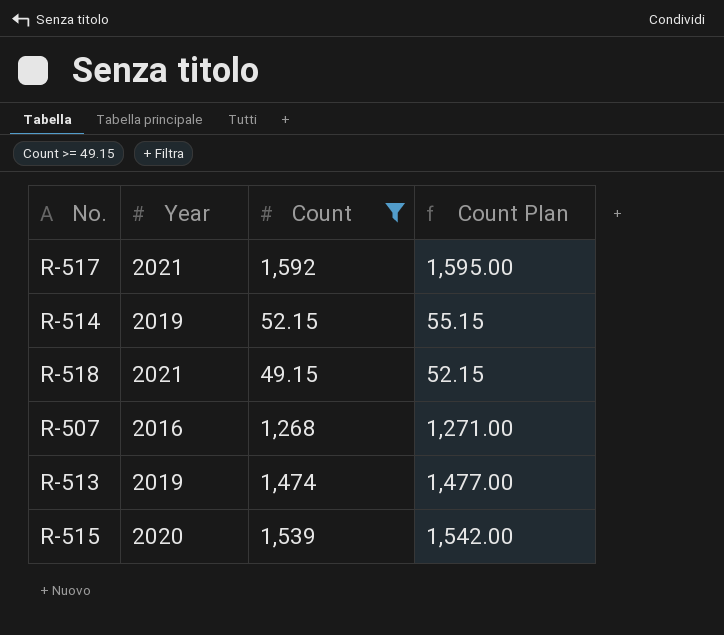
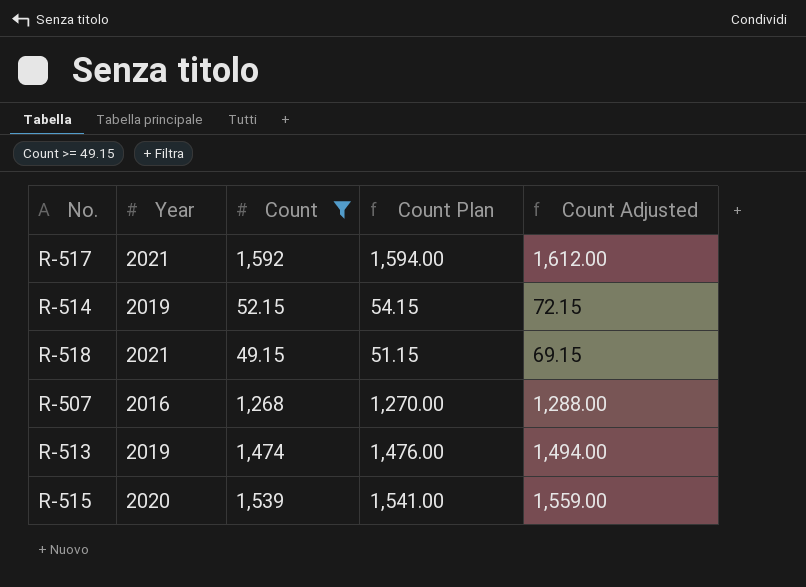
column Count Plan | formula: [Count] + 3 -> [Count] + 2
column Count Adjusted | formula: none -> [Count] + 20

